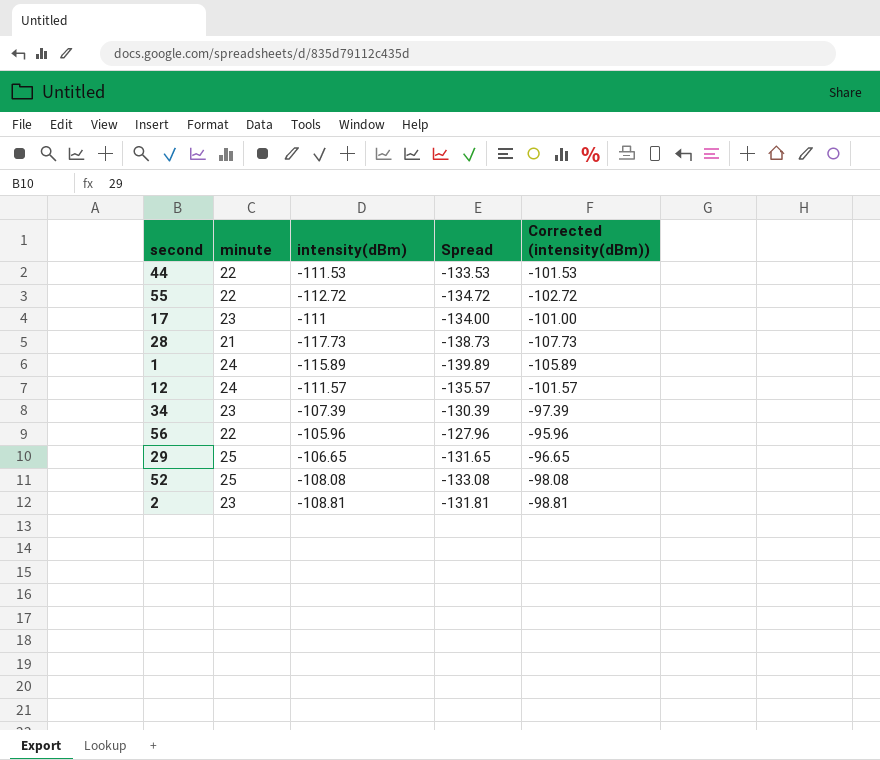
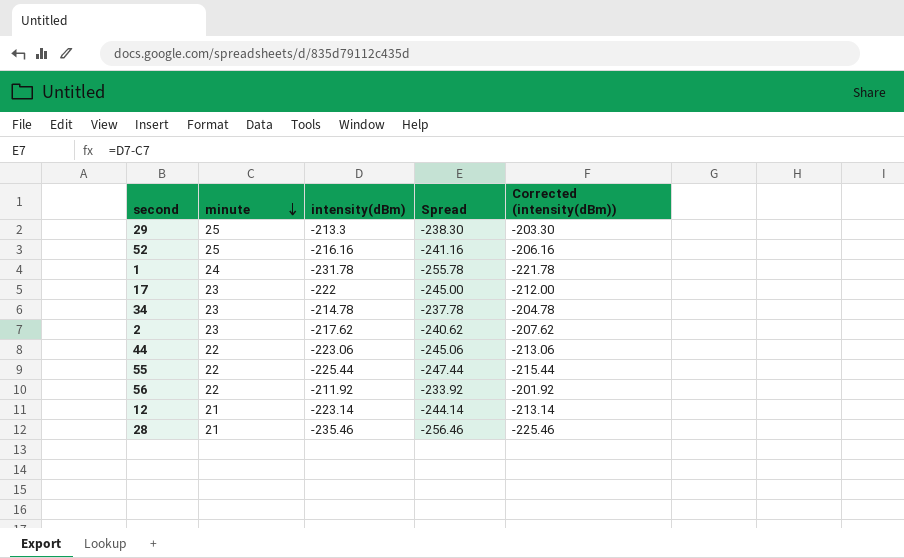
row order: none -> minute descending
29 | intensity(dBm): -106.65 -> -213.3
29 | Spread: -131.65 -> -238.30
29 | Corrected (intensity(dBm)): -96.65 -> -203.30
52 | intensity(dBm): -108.08 -> -216.16
52 | Spread: -133.08 -> -241.16
52 | Corrected (intensity(dBm)): -98.08 -> -206.16
1 | intensity(dBm): -115.89 -> -231.78
1 | Spread: -139.89 -> -255.78
1 | Corrected (intensity(dBm)): -105.89 -> -221.78
17 | intensity(dBm): -111 -> -222
17 | Spread: -134.00 -> -245.00
17 | Corrected (intensity(dBm)): -101.00 -> -212.00
34 | intensity(dBm): -107.39 -> -214.78
34 | Spread: -130.39 -> -237.78
34 | Corrected (intensity(dBm)): -97.39 -> -204.78
2 | intensity(dBm): -108.81 -> -217.62
2 | Spread: -131.81 -> -240.62
2 | Corrected (intensity(dBm)): -98.81 -> -207.62
44 | intensity(dBm): -111.53 -> -223.06
44 | Spread: -133.53 -> -245.06
44 | Corrected (intensity(dBm)): -101.53 -> -213.06
55 | intensity(dBm): -112.72 -> -225.44
55 | Spread: -134.72 -> -247.44
55 | Corrected (intensity(dBm)): -102.72 -> -215.44
56 | intensity(dBm): -105.96 -> -211.92
56 | Spread: -127.96 -> -233.92
56 | Corrected (intensity(dBm)): -95.96 -> -201.92
12 | minute: 24 -> 21
12 | intensity(dBm): -111.57 -> -223.14
12 | Spread: -135.57 -> -244.14
12 | Corrected (intensity(dBm)): -101.57 -> -213.14
28 | intensity(dBm): -117.73 -> -235.46
28 | Spread: -138.73 -> -256.46
28 | Corrected (intensity(dBm)): -107.73 -> -225.46

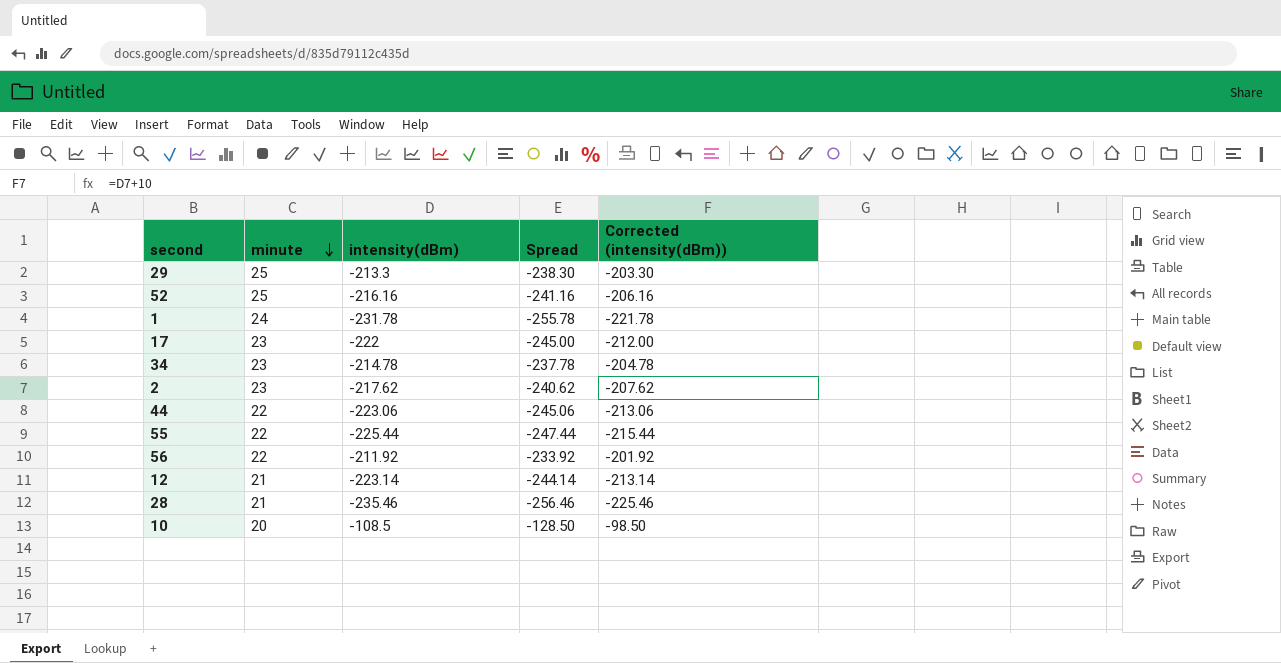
row 10: none -> 20 | -108.5 | -128.50 | -98.50

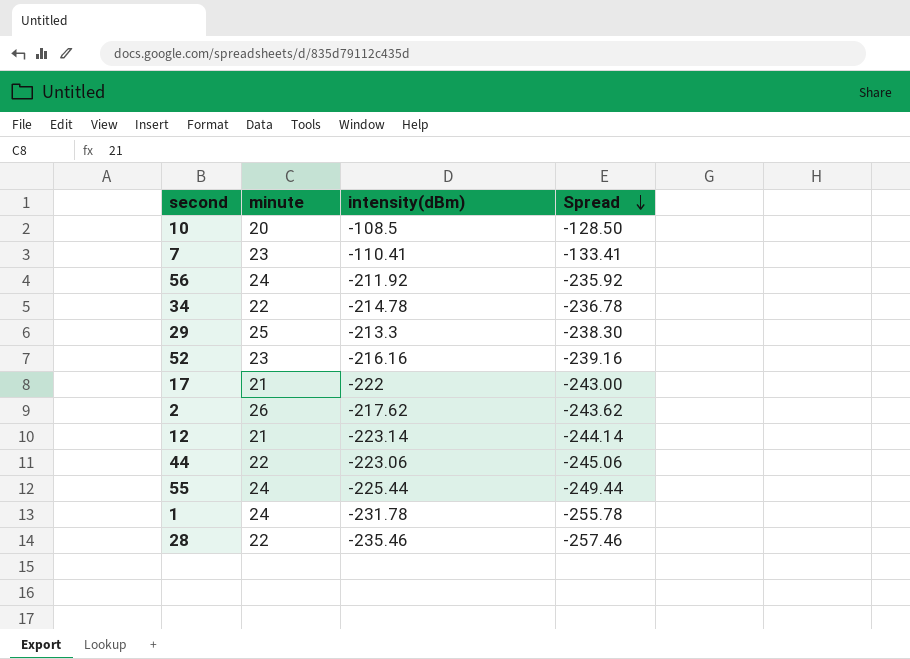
row order: minute descending -> Spread descending
column Corrected (intensity(dBm)) | formula: [intensity(dBm)] + 10 -> none
row 7: none -> 23 | -110.41 | -133.41
56 | minute: 22 -> 24
56 | Spread: -233.92 -> -235.92
34 | minute: 23 -> 22
34 | Spread: -237.78 -> -236.78
52 | minute: 25 -> 23
52 | Spread: -241.16 -> -239.16
17 | minute: 23 -> 21
17 | Spread: -245.00 -> -243.00
2 | minute: 23 -> 26
2 | Spread: -240.62 -> -243.62
55 | minute: 22 -> 24
55 | Spread: -247.44 -> -249.44
28 | minute: 21 -> 22
28 | Spread: -256.46 -> -257.46

